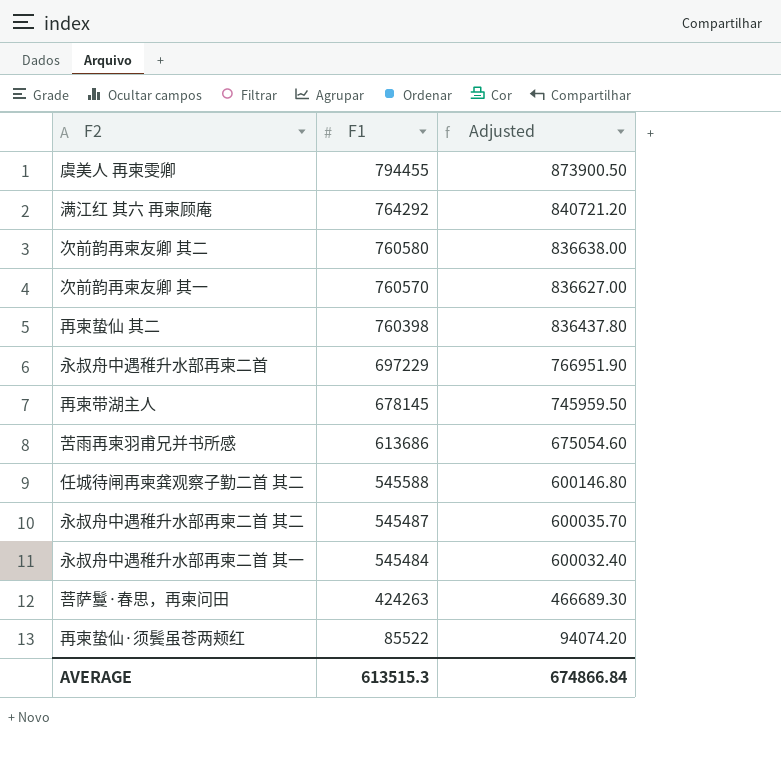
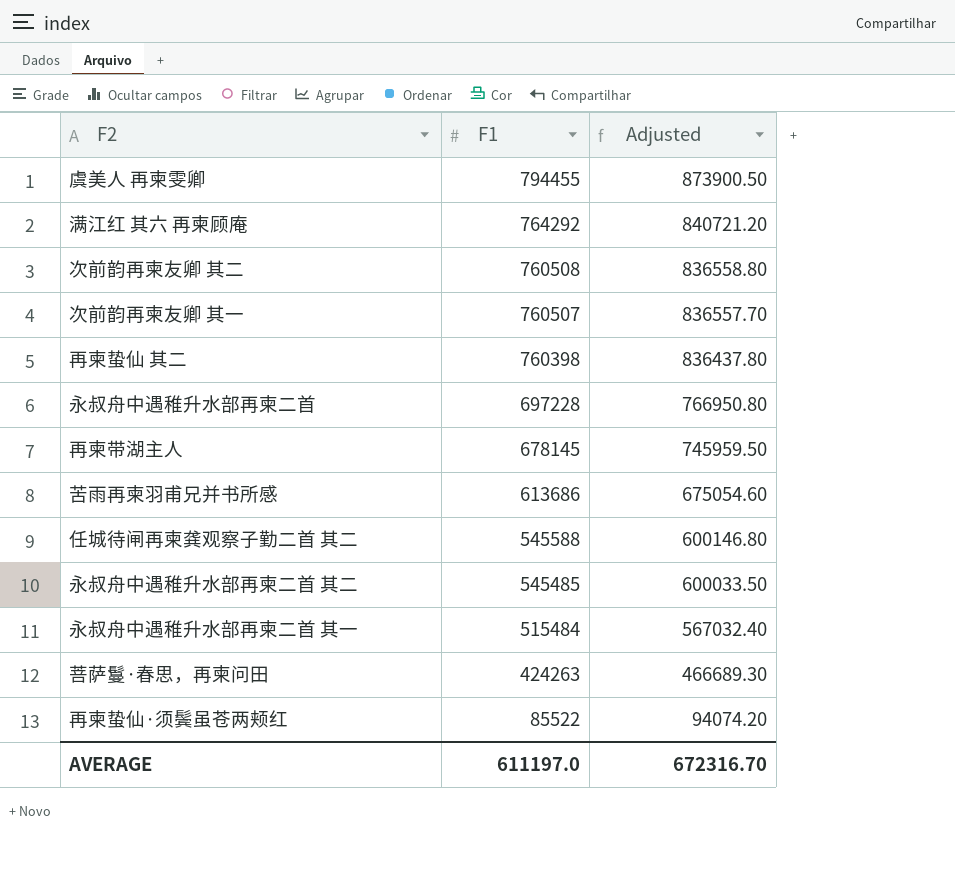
次前韵再柬友卿 其二 | F1: 760580 -> 760508
次前韵再柬友卿 其二 | Adjusted: 836638.00 -> 836558.80
次前韵再柬友卿 其一 | F1: 760570 -> 760507
次前韵再柬友卿 其一 | Adjusted: 836627.00 -> 836557.70
永叔舟中遇稚升水部再柬二首 | F1: 697229 -> 697228
永叔舟中遇稚升水部再柬二首 | Adjusted: 766951.90 -> 766950.80
永叔舟中遇稚升水部再柬二首 其二 | F1: 545487 -> 545485
永叔舟中遇稚升水部再柬二首 其二 | Adjusted: 600035.70 -> 600033.50
永叔舟中遇稚升水部再柬二首 其一 | F1: 545484 -> 515484
永叔舟中遇稚升水部再柬二首 其一 | Adjusted: 600032.40 -> 567032.40
AVERAGE | F1: 613515.3 -> 611197.0
AVERAGE | Adjusted: 674866.84 -> 672316.70

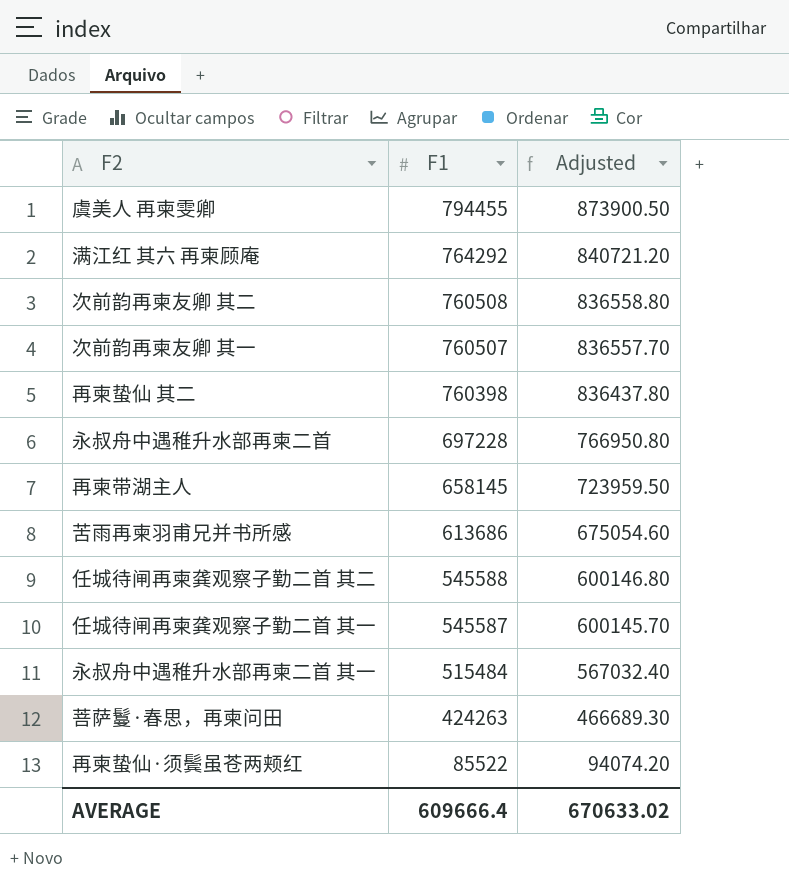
row 永叔舟中遇稚升水部再柬二首 其二: 545485 | 600033.50 -> none
再柬带湖主人 | F1: 678145 -> 658145
再柬带湖主人 | Adjusted: 745959.50 -> 723959.50
row 任城待闸再柬龚观察子勤二首 其一: none -> 545587 | 600145.70
AVERAGE | F1: 611197.0 -> 609666.4
AVERAGE | Adjusted: 672316.70 -> 670633.02

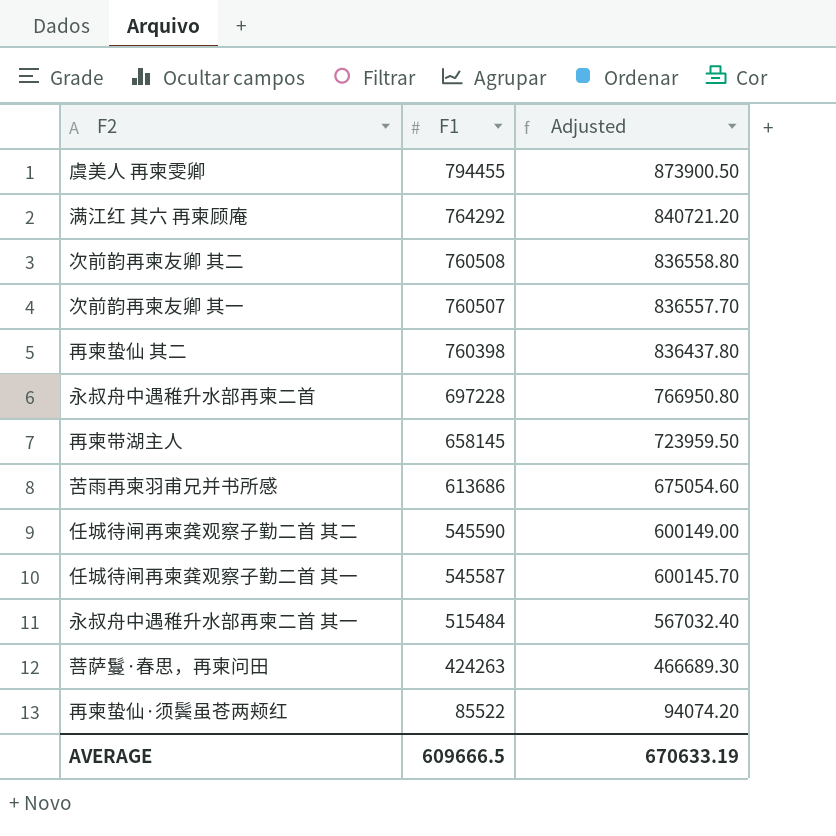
任城待闸再柬龚观察子勤二首 其二 | F1: 545588 -> 545590
任城待闸再柬龚观察子勤二首 其二 | Adjusted: 600146.80 -> 600149.00
AVERAGE | F1: 609666.4 -> 609666.5
AVERAGE | Adjusted: 670633.02 -> 670633.19

